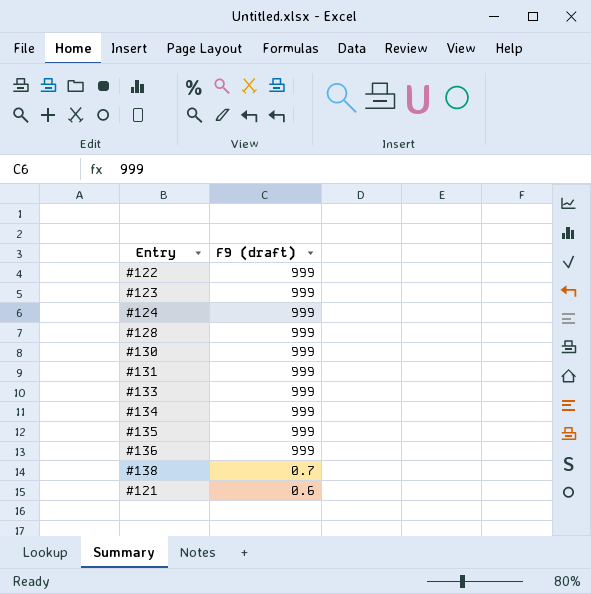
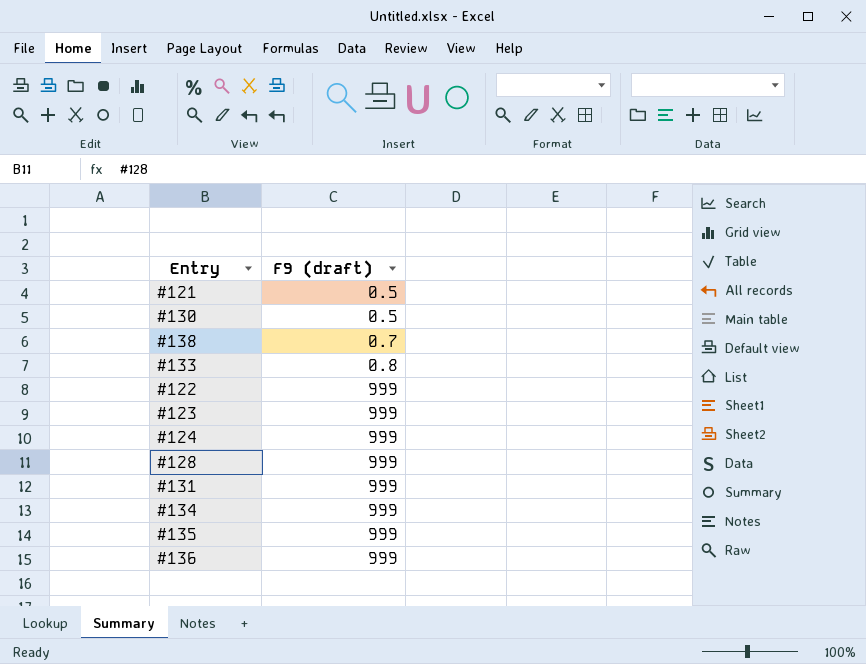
row order: F9 (draft) descending -> F9 (draft) ascending
#121 | F9 (draft): 0.6 -> 0.5
#130 | F9 (draft): 999 -> 0.5
#133 | F9 (draft): 999 -> 0.8

